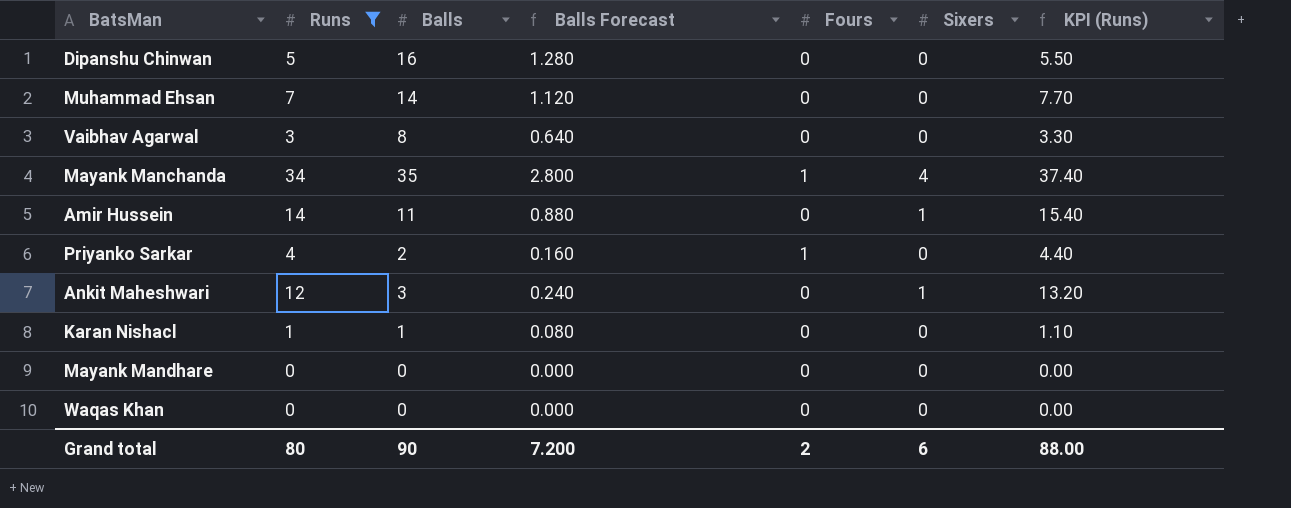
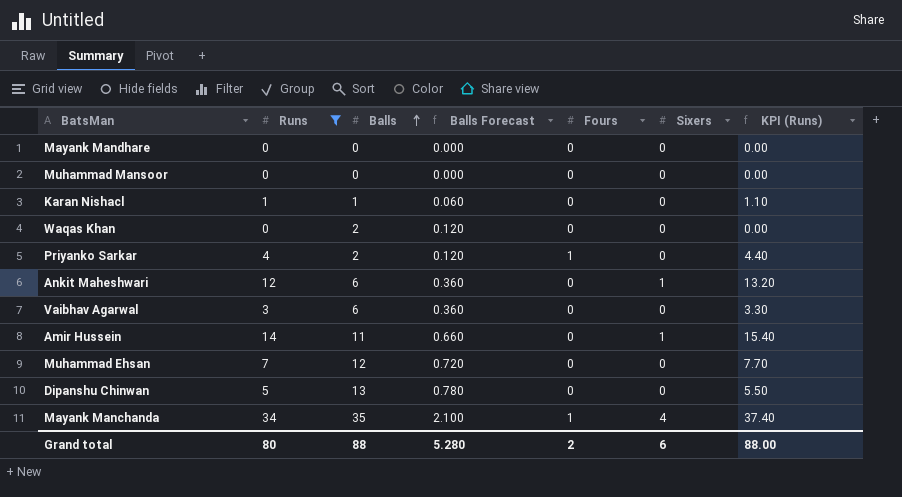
row order: none -> Balls ascending
column Balls Forecast | formula: [Balls] * 0.08 -> [Balls] * 0.06
row Muhammad Mansoor: none -> 0 | 0 | 0.000 | 0 | 0 | 0.00
Waqas Khan | Balls: 0 -> 2
Ankit Maheshwari | Balls: 3 -> 6
Vaibhav Agarwal | Balls: 8 -> 6
Muhammad Ehsan | Balls: 14 -> 12
Dipanshu Chinwan | Balls: 16 -> 13
Grand total | Balls: 90 -> 88
Grand total | Balls Forecast: 7.200 -> 5.280

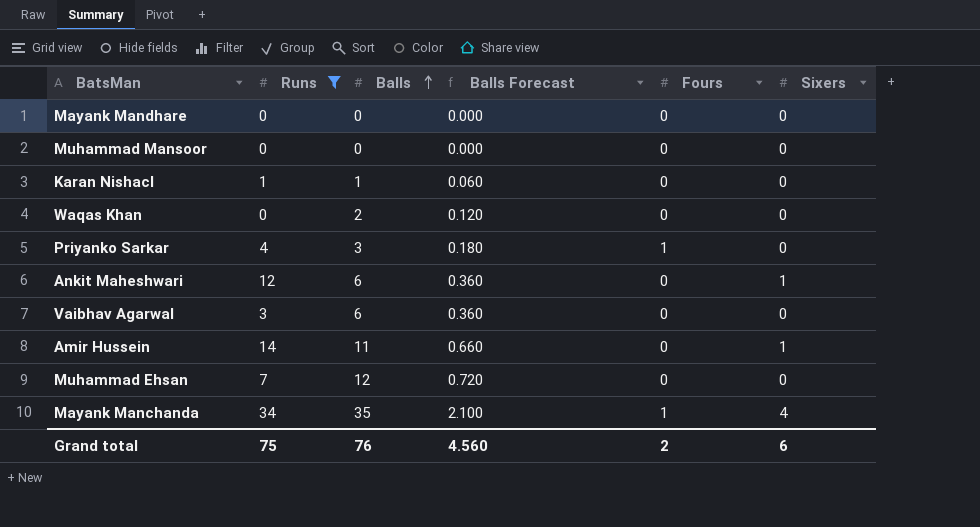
column KPI (Runs) | formula: [Runs] * 1.1 -> none
row Dipanshu Chinwan: 5 | 13 | 0.780 | 0 | 0 | 5.50 -> none
Priyanko Sarkar | Balls: 2 -> 3
Priyanko Sarkar | Balls Forecast: 0.120 -> 0.180
Grand total | Runs: 80 -> 75
Grand total | Balls: 88 -> 76
Grand total | Balls Forecast: 5.280 -> 4.560

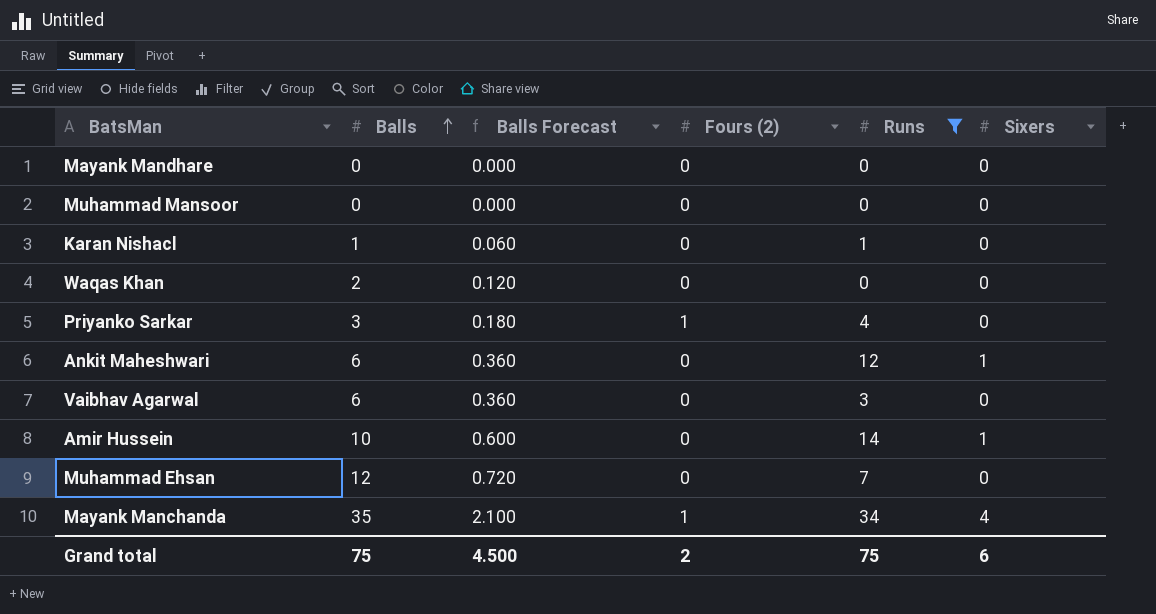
column name: Fours -> Fours (2)
column Runs | position: 2 -> 5
Amir Hussein | Balls: 11 -> 10
Amir Hussein | Balls Forecast: 0.660 -> 0.600
Grand total | Balls: 76 -> 75
Grand total | Balls Forecast: 4.560 -> 4.500

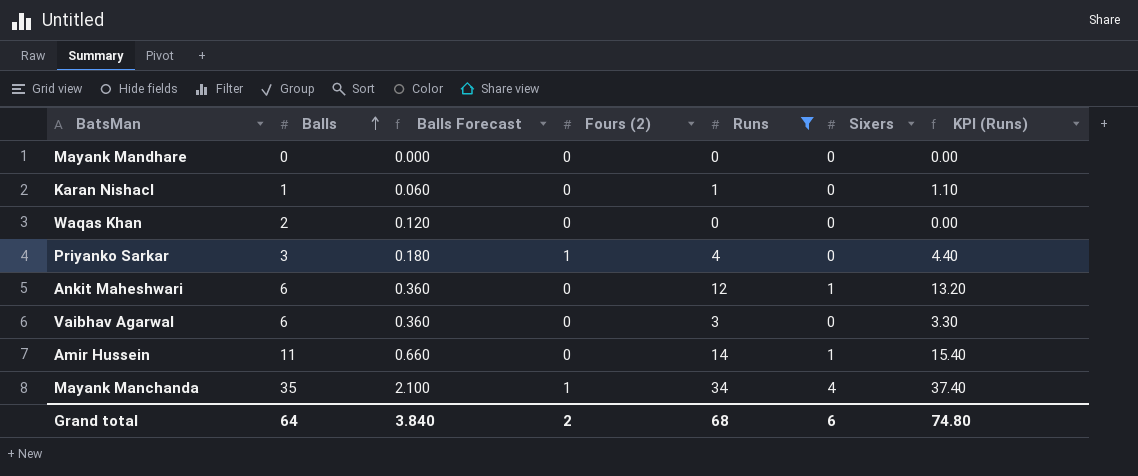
column KPI (Runs) | formula: none -> [Runs] * 1.1
row Muhammad Mansoor: 0 | 0.000 | 0 | 0 | 0 -> none
row Muhammad Ehsan: 12 | 0.720 | 0 | 7 | 0 -> none
Amir Hussein | Balls: 10 -> 11
Amir Hussein | Balls Forecast: 0.600 -> 0.660
Grand total | Balls: 75 -> 64
Grand total | Balls Forecast: 4.500 -> 3.840
Grand total | Runs: 75 -> 68

